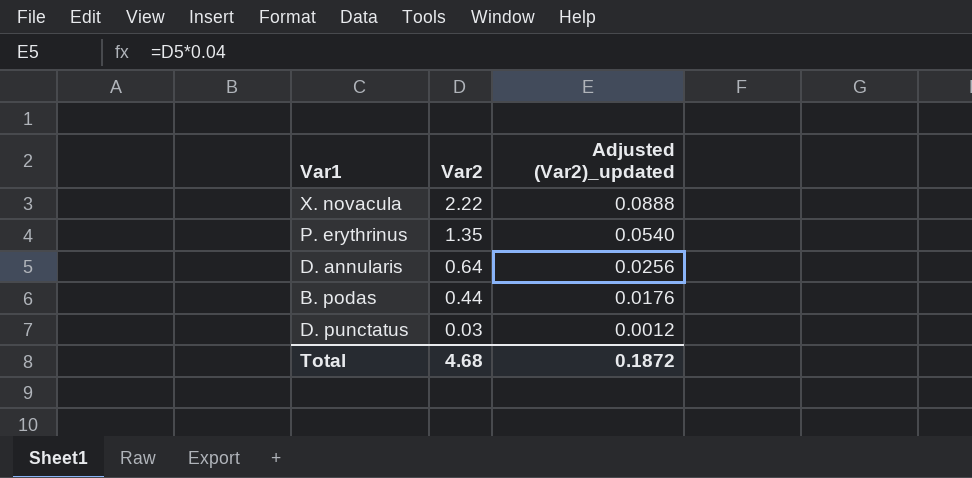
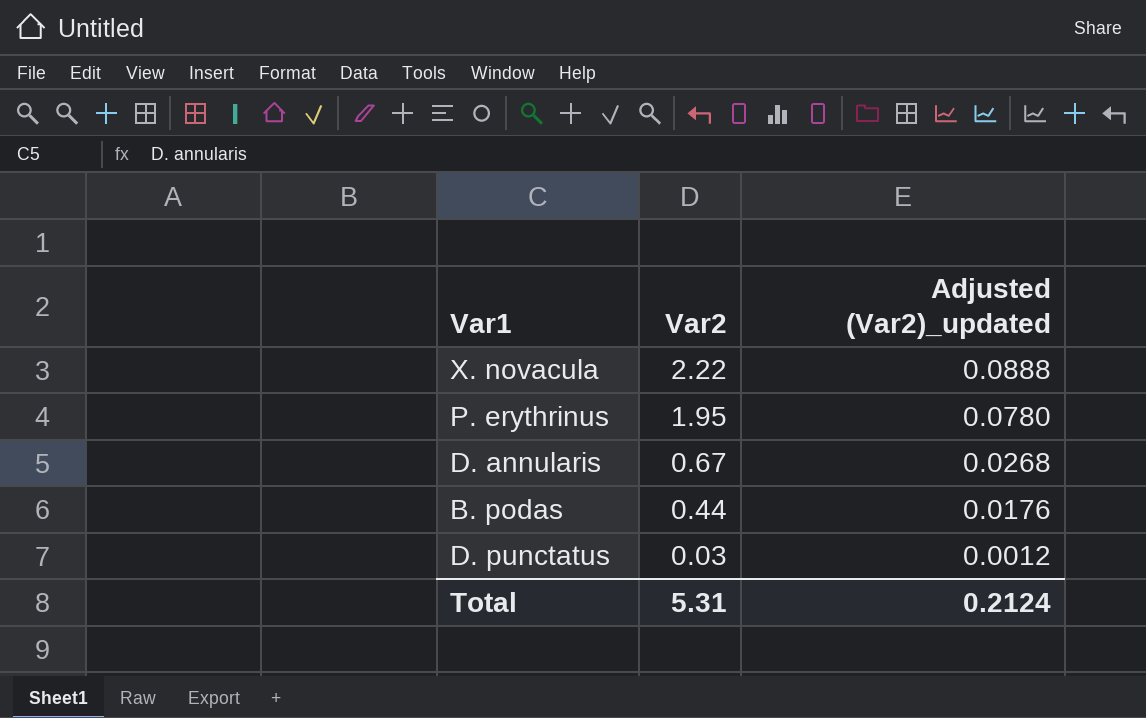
P. erythrinus | Var2: 1.35 -> 1.95
P. erythrinus | Adjusted (Var2)_updated: 0.0540 -> 0.0780
D. annularis | Var2: 0.64 -> 0.67
D. annularis | Adjusted (Var2)_updated: 0.0256 -> 0.0268
Total | Var2: 4.68 -> 5.31
Total | Adjusted (Var2)_updated: 0.1872 -> 0.2124

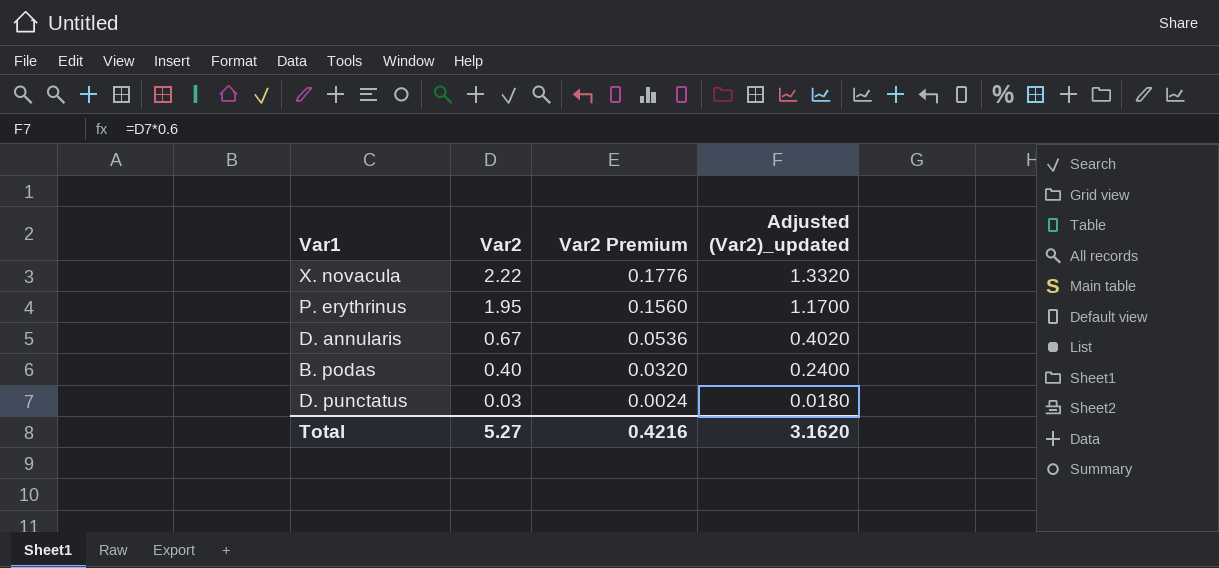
column Var2 Premium | formula: none -> [Var2] * 0.08
column Adjusted (Var2)_updated | formula: [Var2] * 0.04 -> [Var2] * 0.6
B. podas | Var2: 0.44 -> 0.40
Total | Var2: 5.31 -> 5.27
Total | Adjusted (Var2)_updated: 0.2124 -> 3.1620

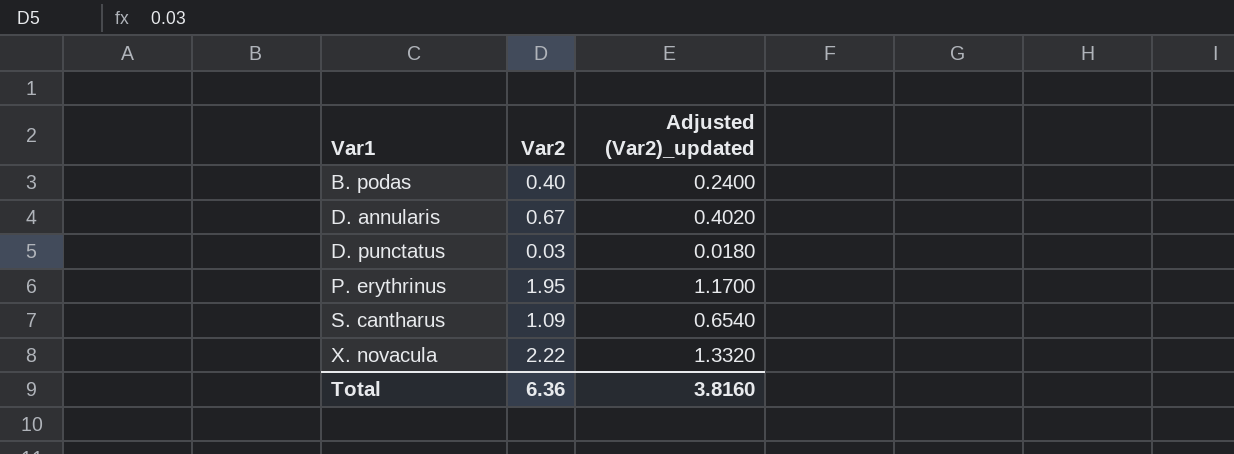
row order: Var2 descending -> Var1 ascending
column Var2 Premium | formula: [Var2] * 0.08 -> none
row S. cantharus: none -> 1.09 | 0.6540
Total | Var2: 5.27 -> 6.36
Total | Adjusted (Var2)_updated: 3.1620 -> 3.8160

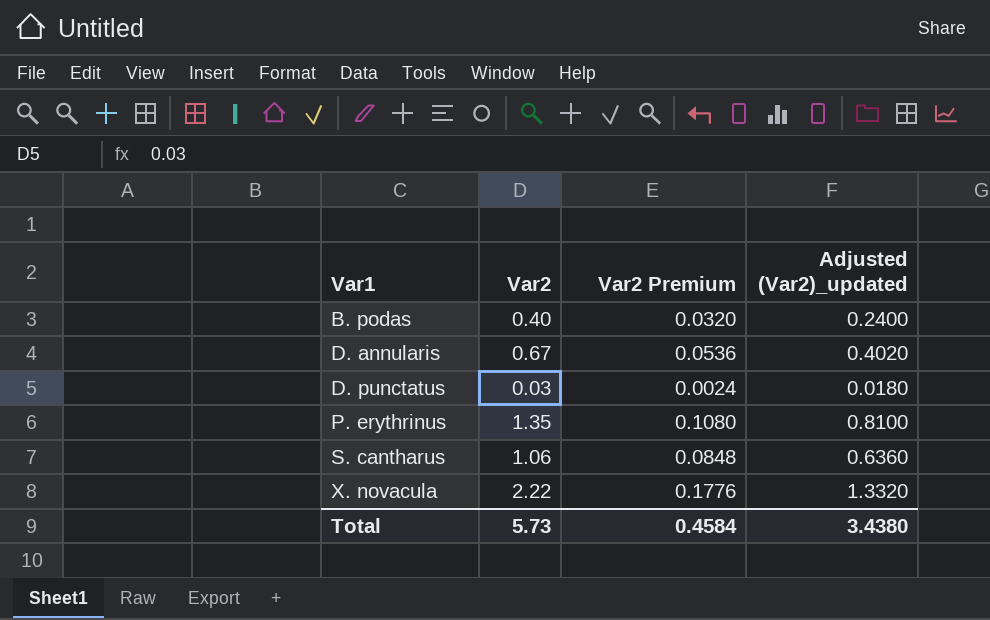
column Var2 Premium | formula: none -> [Var2] * 0.08
P. erythrinus | Var2: 1.95 -> 1.35
P. erythrinus | Adjusted (Var2)_updated: 1.1700 -> 0.8100
S. cantharus | Var2: 1.09 -> 1.06
S. cantharus | Adjusted (Var2)_updated: 0.6540 -> 0.6360
Total | Var2: 6.36 -> 5.73
Total | Adjusted (Var2)_updated: 3.8160 -> 3.4380

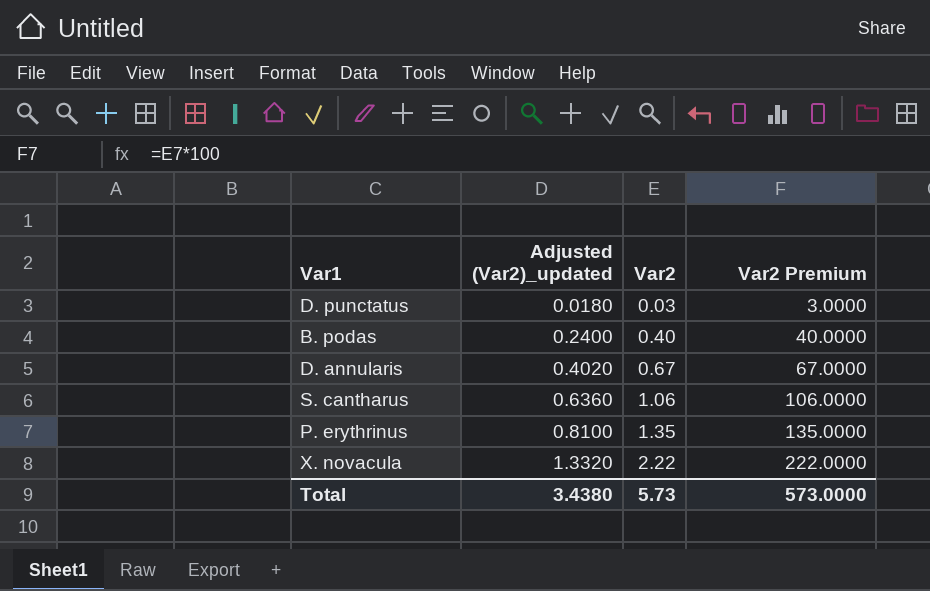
row order: Var1 ascending -> Adjusted (Var2)_updated ascending
column Adjusted (Var2)_updated | position: 4 -> 2
column Var2 Premium | formula: [Var2] * 0.08 -> [Var2] * 100
Total | Var2 Premium: 0.4584 -> 573.0000

